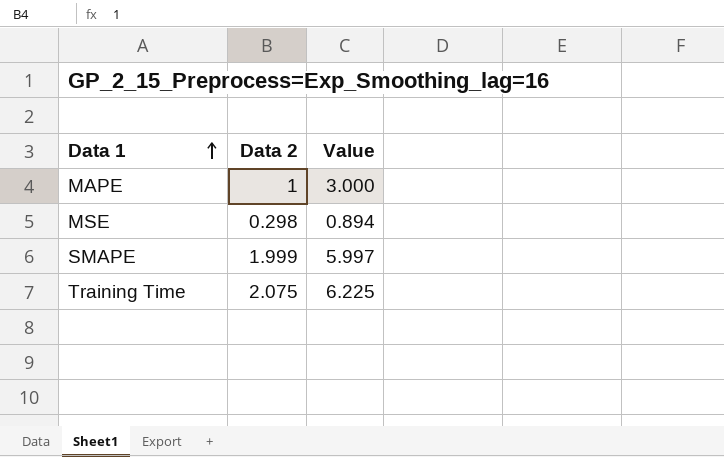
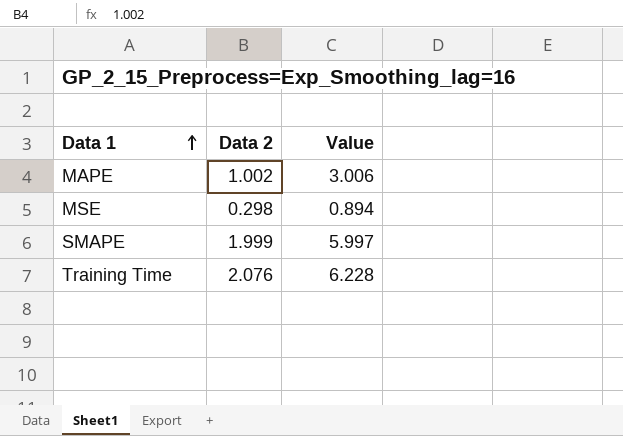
MAPE | Data 2: 1 -> 1.002
MAPE | Value: 3.000 -> 3.006
Training Time | Data 2: 2.075 -> 2.076
Training Time | Value: 6.225 -> 6.228

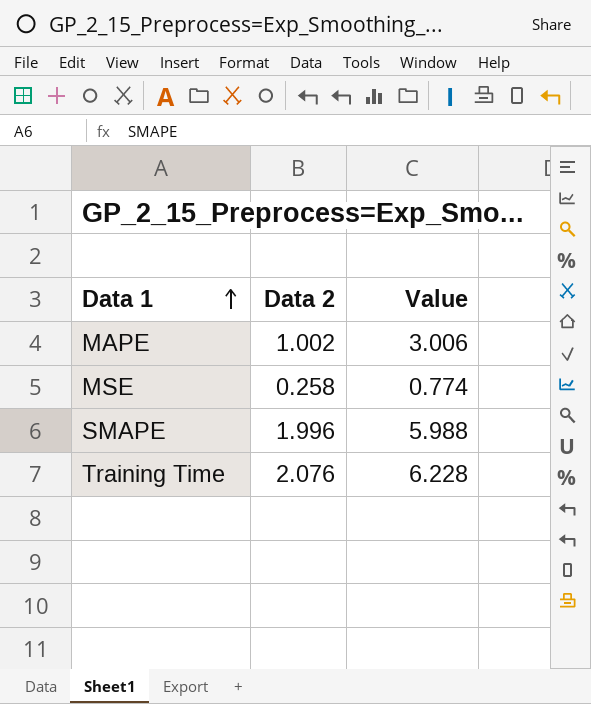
MSE | Data 2: 0.298 -> 0.258
MSE | Value: 0.894 -> 0.774
SMAPE | Data 2: 1.999 -> 1.996
SMAPE | Value: 5.997 -> 5.988

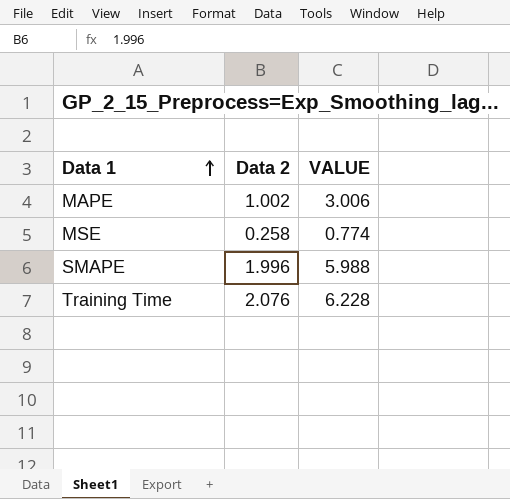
column name: Value -> VALUE

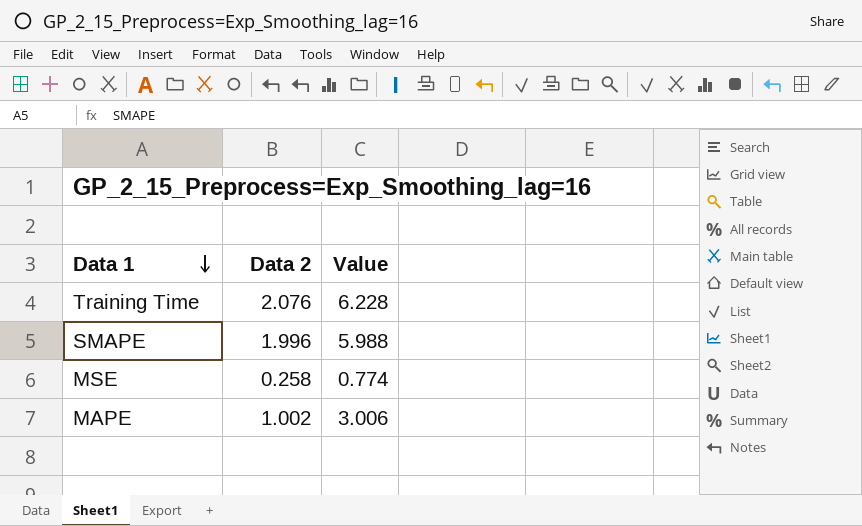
row order: Data 1 ascending -> Data 1 descending
column name: VALUE -> Value

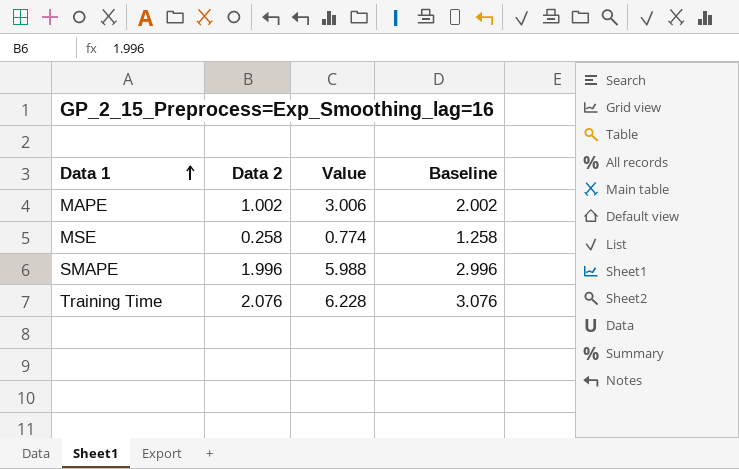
row order: Data 1 descending -> Data 1 ascending
column Baseline | formula: none -> [Data 2] + 1

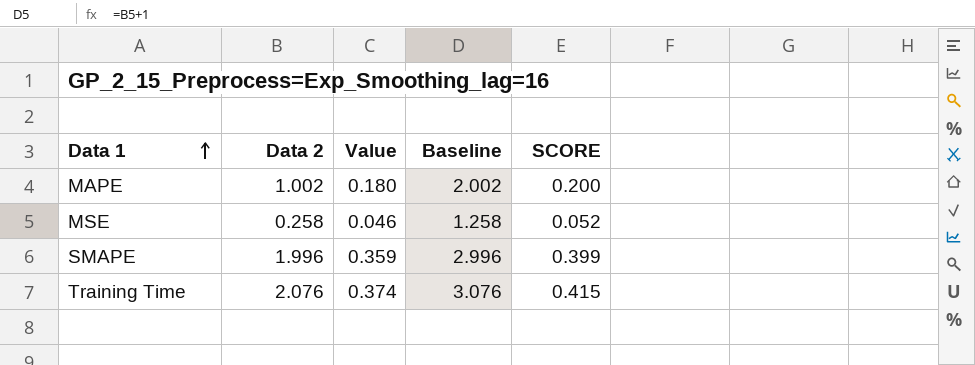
column Value | formula: [Data 2] * 3 -> [Data 2] * 0.18
column SCORE | formula: none -> [Data 2] * 0.2

